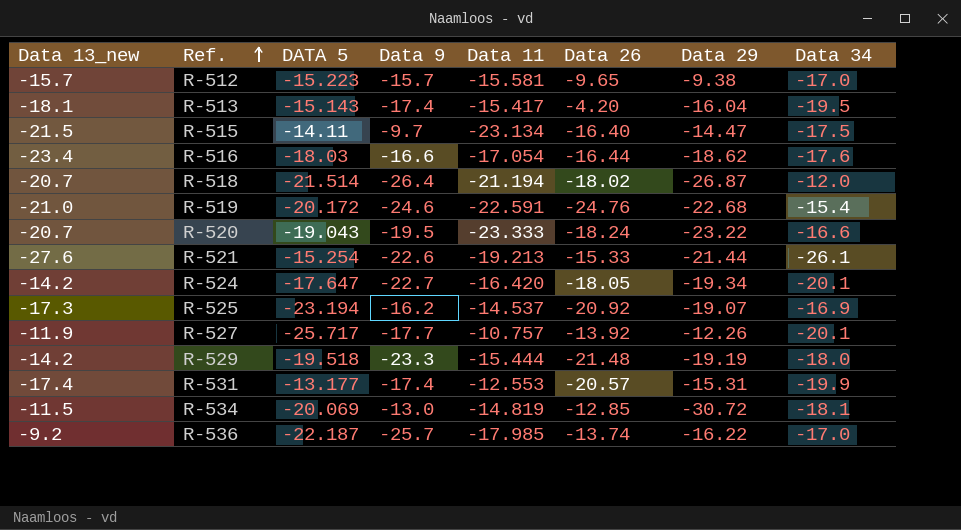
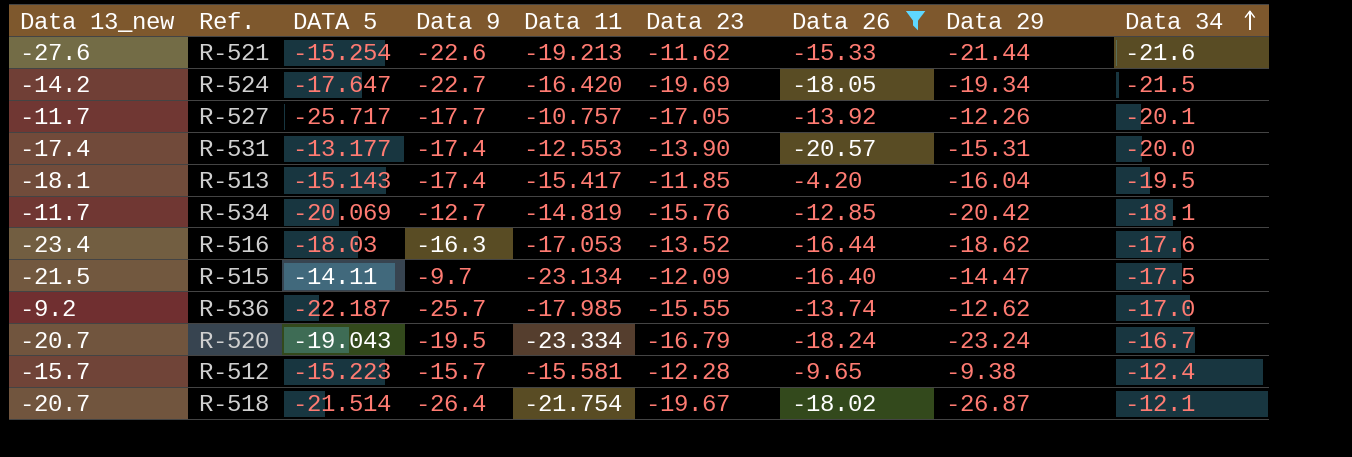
filter: none -> Data 26 >= -20.57
row order: Ref. ascending -> Data 34 ascending
column Data 23 | position: none -> 6
R-521 | Data 34: -26.1 -> -21.6
R-524 | Data 34: -20.1 -> -21.5
R-527 | Data 13_new: -11.9 -> -11.7
R-531 | Data 34: -19.9 -> -20.0
R-534 | Data 13_new: -11.5 -> -11.7
R-534 | Data 9: -13.0 -> -12.7
R-534 | Data 29: -30.72 -> -20.42
R-516 | Data 9: -16.6 -> -16.3
R-516 | Data 11: -17.054 -> -17.053
R-536 | Data 29: -16.22 -> -12.62
R-520 | Data 11: -23.333 -> -23.334
R-520 | Data 29: -23.22 -> -23.24
R-520 | Data 34: -16.6 -> -16.7
R-512 | Data 34: -17.0 -> -12.4
R-518 | Data 11: -21.194 -> -21.754
R-518 | Data 34: -12.0 -> -12.1

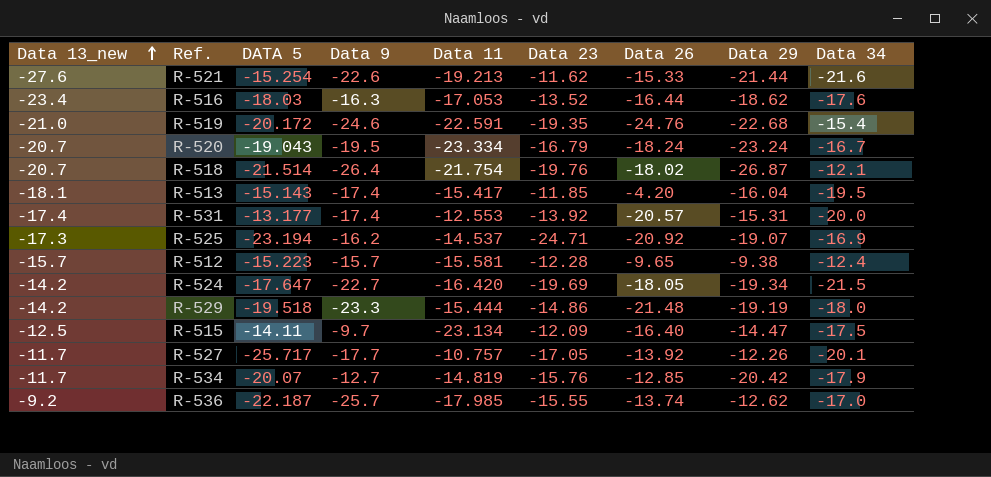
filter: Data 26 >= -20.57 -> none
row order: Data 34 ascending -> Data 13_new ascending
R-518 | Data 23: -19.67 -> -19.76
R-531 | Data 23: -13.90 -> -13.92
R-515 | Data 13_new: -21.5 -> -12.5
R-534 | DATA 5: -20.069 -> -20.07
R-534 | Data 34: -18.1 -> -17.9

